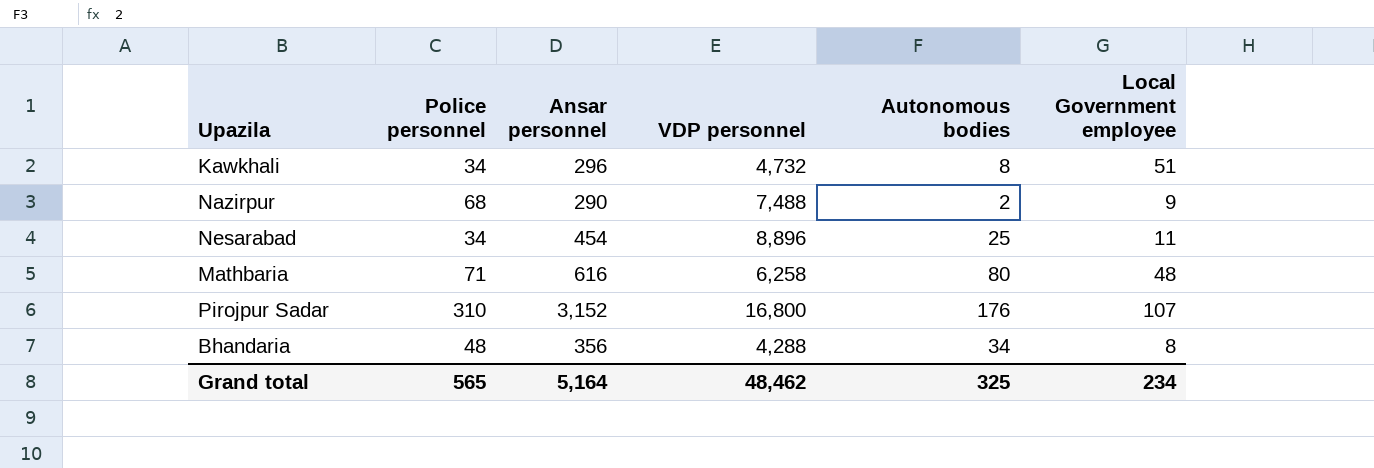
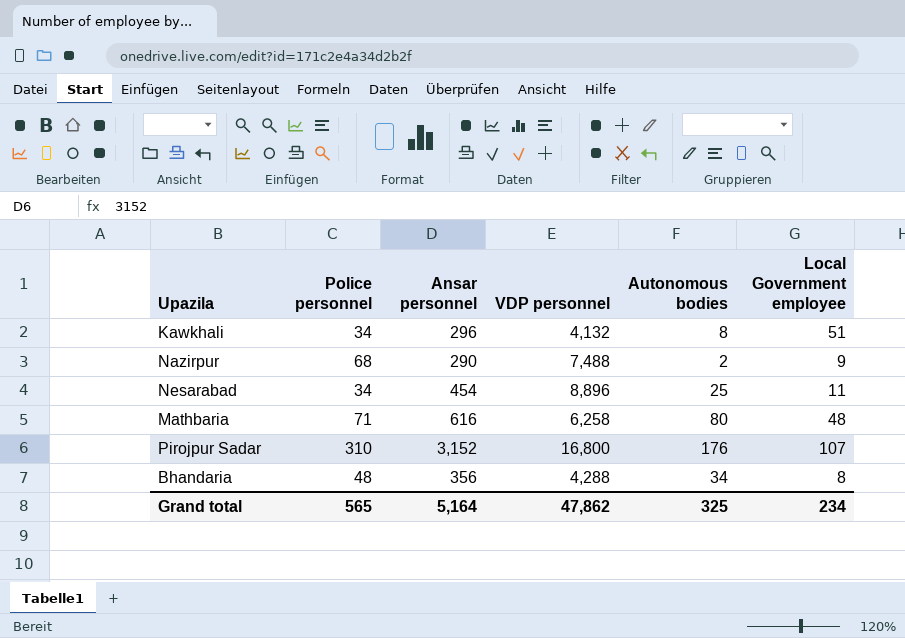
Kawkhali | VDP personnel: 4,732 -> 4,132
Grand total | VDP personnel: 48,462 -> 47,862

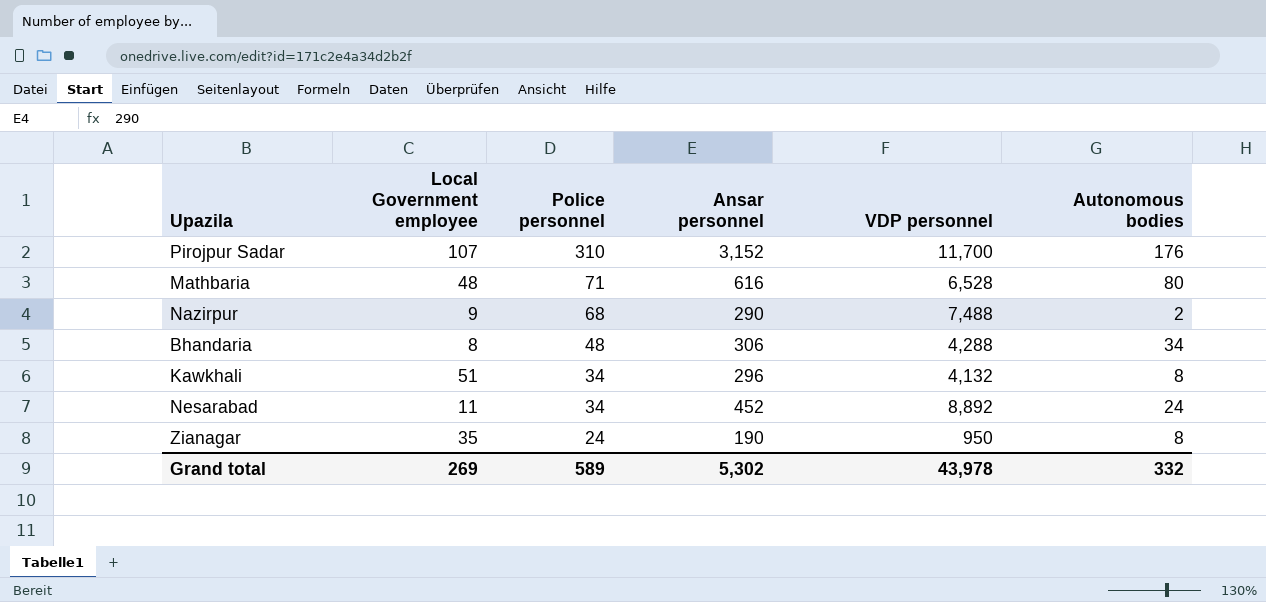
row order: none -> Police personnel descending
column Local Government employee | position: 6 -> 2
Pirojpur Sadar | VDP personnel: 16,800 -> 11,700
Mathbaria | VDP personnel: 6,258 -> 6,528
Bhandaria | Ansar personnel: 356 -> 306
Nesarabad | Ansar personnel: 454 -> 452
Nesarabad | VDP personnel: 8,896 -> 8,892
Nesarabad | Autonomous bodies: 25 -> 24
row Zianagar: none -> 35 | 24 | 190 | 950 | 8
Grand total | Local Government employee: 234 -> 269
Grand total | Police personnel: 565 -> 589
Grand total | Ansar personnel: 5,164 -> 5,302
Grand total | VDP personnel: 47,862 -> 43,978
Grand total | Autonomous bodies: 325 -> 332

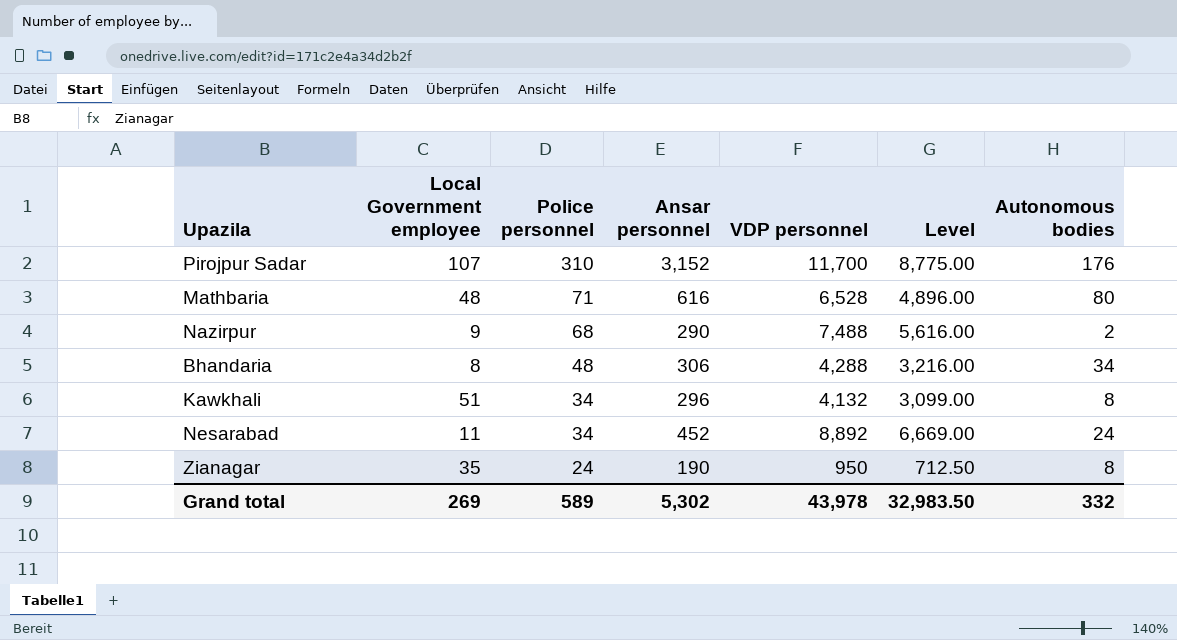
column Level | formula: none -> [VDP personnel] * 0.75

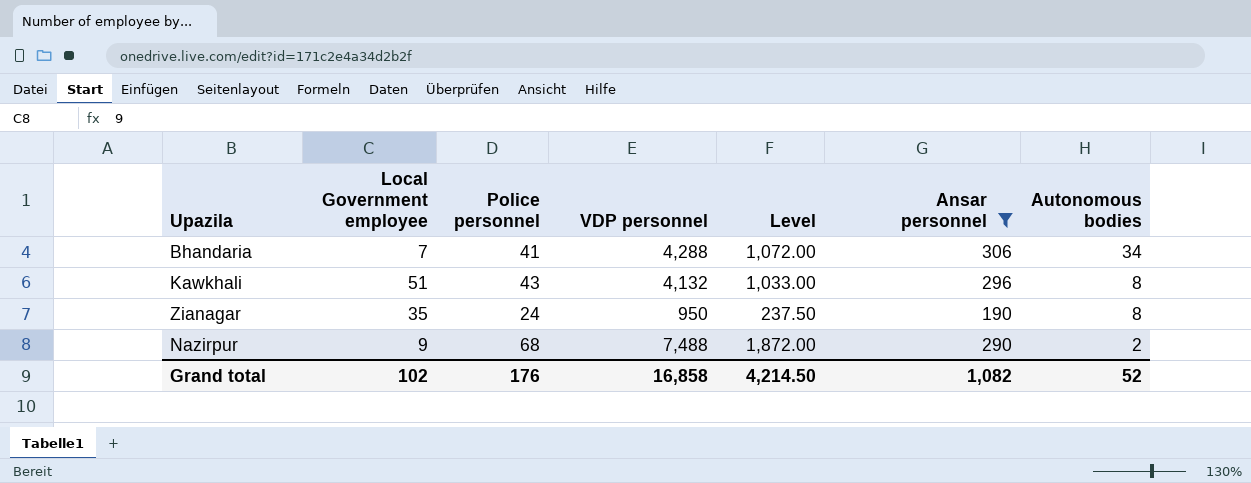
filter: none -> Ansar personnel <= 306
row order: Police personnel descending -> Autonomous bodies descending
column Level | formula: [VDP personnel] * 0.75 -> [VDP personnel] * 0.25
column Ansar personnel | position: 4 -> 6
Bhandaria | Local Government employee: 8 -> 7
Bhandaria | Police personnel: 48 -> 41
Kawkhali | Police personnel: 34 -> 43
Grand total | Local Government employee: 269 -> 102
Grand total | Police personnel: 589 -> 176
Grand total | VDP personnel: 43,978 -> 16,858
Grand total | Level: 32,983.50 -> 4,214.50
Grand total | Ansar personnel: 5,302 -> 1,082
Grand total | Autonomous bodies: 332 -> 52

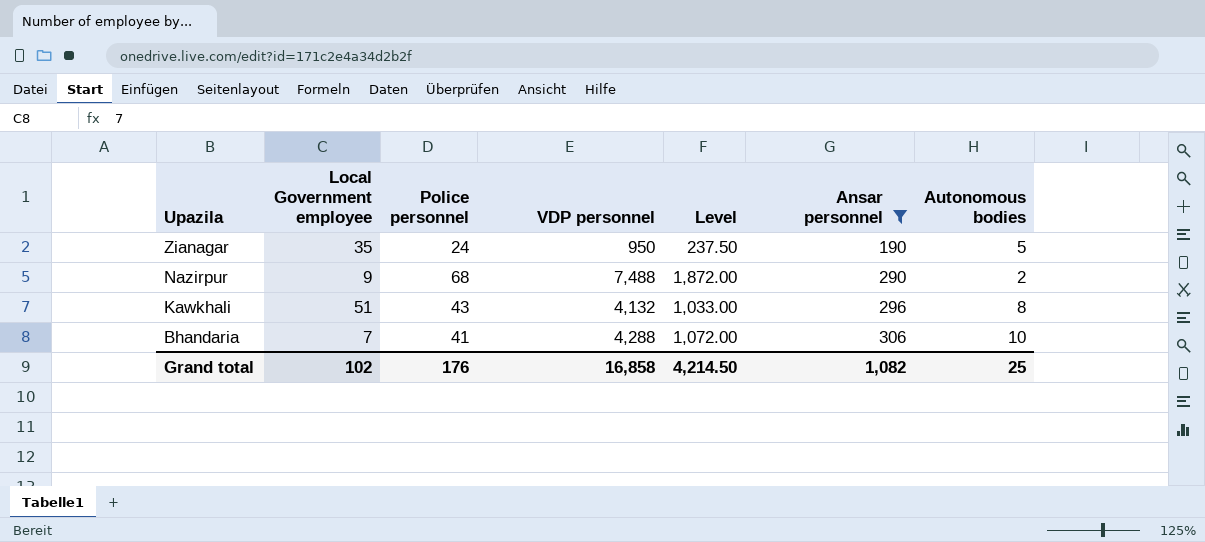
row order: Autonomous bodies descending -> Upazila descending
Zianagar | Autonomous bodies: 8 -> 5
Bhandaria | Autonomous bodies: 34 -> 10
Grand total | Autonomous bodies: 52 -> 25

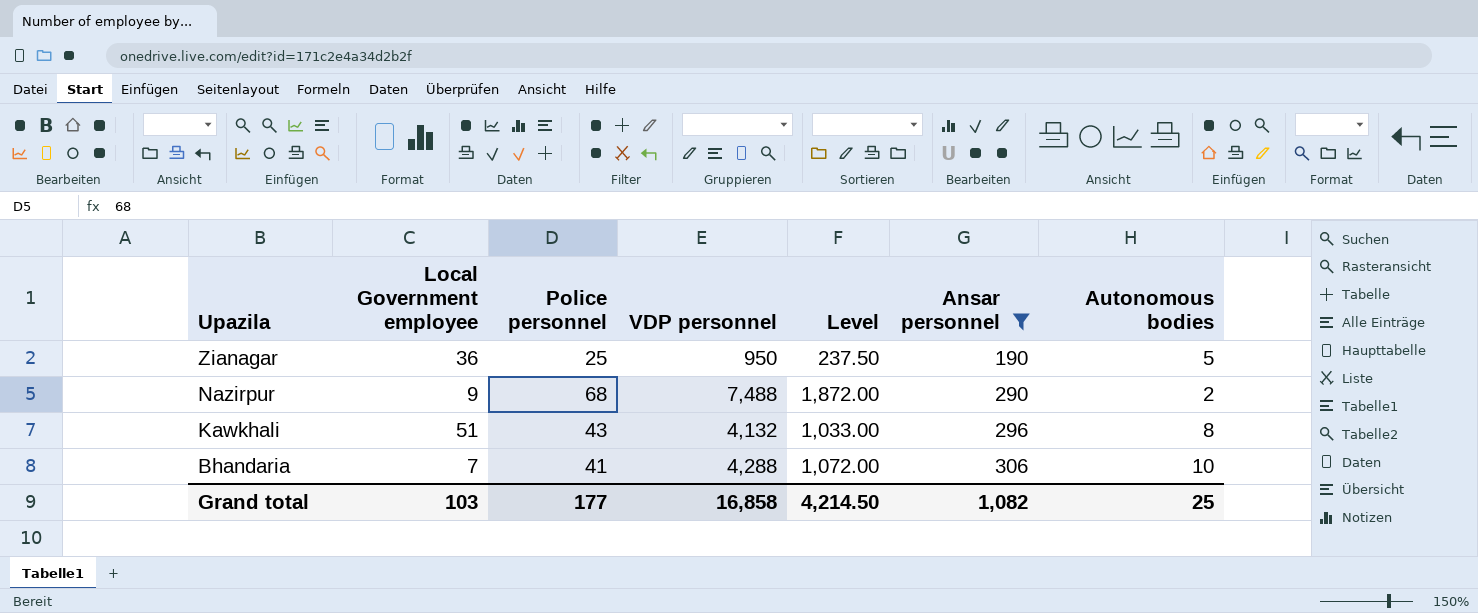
Zianagar | Local Government employee: 35 -> 36
Zianagar | Police personnel: 24 -> 25
Grand total | Local Government employee: 102 -> 103
Grand total | Police personnel: 176 -> 177

